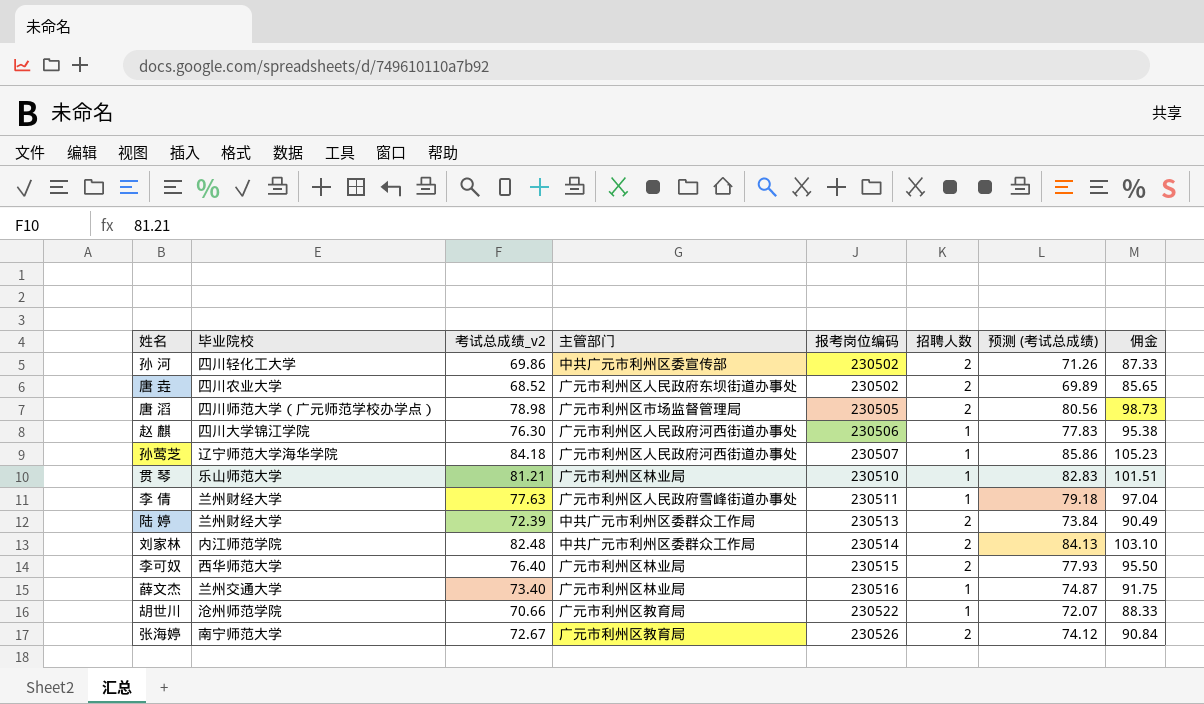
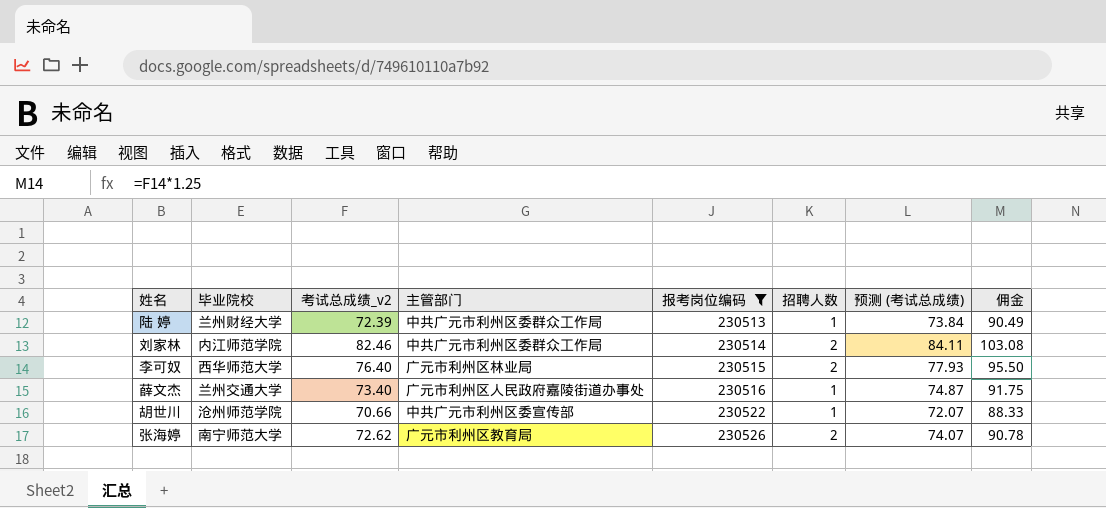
filter: none -> 报考岗位编码 >= 230513
陆 婷 | 招聘人数: 2 -> 1
刘家林 | 考试总成绩_v2: 82.48 -> 82.46
刘家林 | 预测 (考试总成绩): 84.13 -> 84.11
刘家林 | 佣金: 103.10 -> 103.08
薛文杰 | 主管部门: 广元市利州区林业局 -> 广元市利州区人民政府嘉陵街道办事处
胡世川 | 主管部门: 广元市利州区教育局 -> 中共广元市利州区委宣传部
张海婷 | 考试总成绩_v2: 72.67 -> 72.62
张海婷 | 预测 (考试总成绩): 74.12 -> 74.07
张海婷 | 佣金: 90.84 -> 90.78

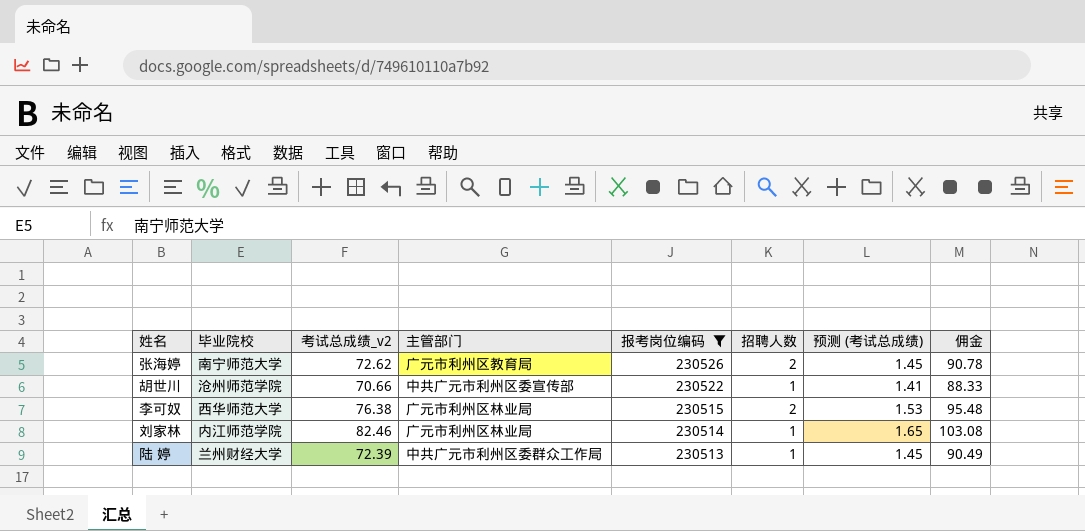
row order: 报考岗位编码 ascending -> 报考岗位编码 descending
column 预测 (考试总成绩) | formula: [考试总成绩_v2] * 1.02 -> [考试总成绩_v2] * 0.02
row 薛文杰: 兰州交通大学 | 73.40 | 广元市利州区人民政府嘉陵街道办事处 | 230516 | 1 | 74.87 | 91.75 -> none
李可奴 | 考试总成绩_v2: 76.40 -> 76.38
李可奴 | 佣金: 95.50 -> 95.48
刘家林 | 主管部门: 中共广元市利州区委群众工作局 -> 广元市利州区林业局
刘家林 | 招聘人数: 2 -> 1

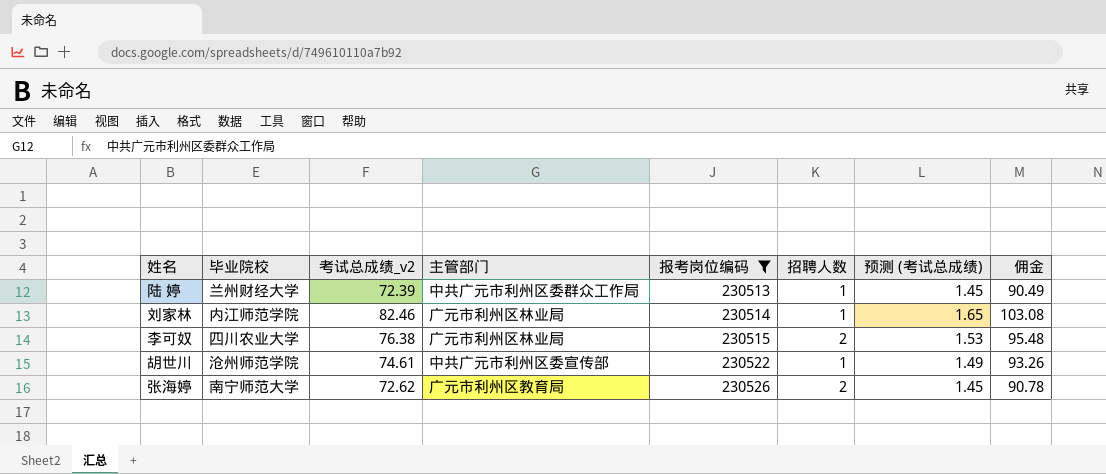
row order: 报考岗位编码 descending -> 报考岗位编码 ascending
李可奴 | 毕业院校: 西华师范大学 -> 四川农业大学
胡世川 | 考试总成绩_v2: 70.66 -> 74.61
胡世川 | 预测 (考试总成绩): 1.41 -> 1.49
胡世川 | 佣金: 88.33 -> 93.26

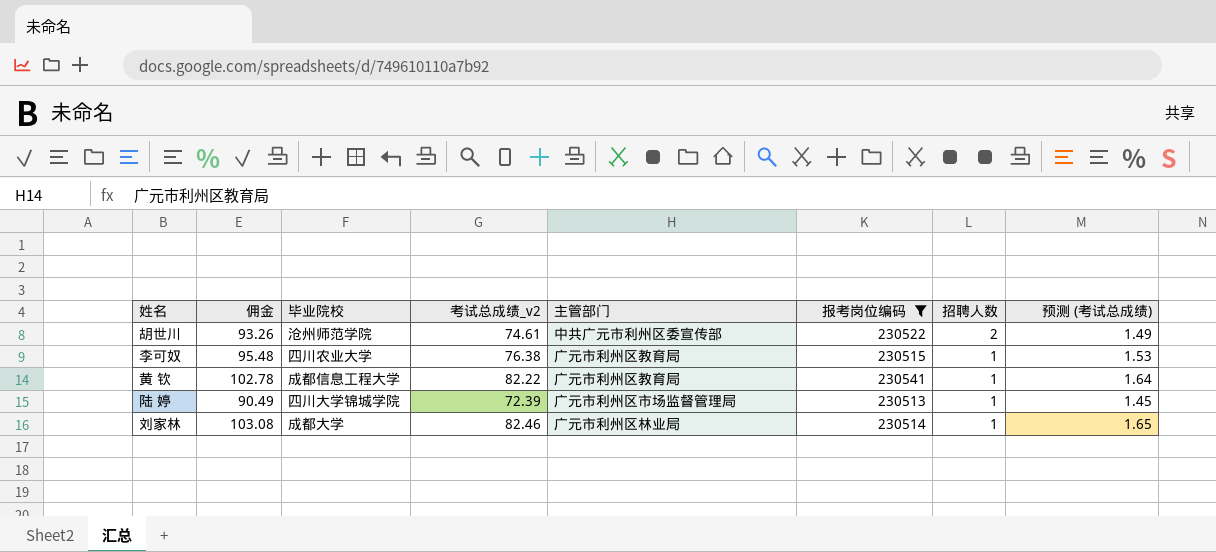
row order: 报考岗位编码 ascending -> 招聘人数 descending
column 佣金 | position: 8 -> 2
row 张海婷: 南宁师范大学 | 72.62 | 广元市利州区教育局 | 230526 | 2 | 1.45 | 90.78 -> none
胡世川 | 招聘人数: 1 -> 2
李可奴 | 主管部门: 广元市利州区林业局 -> 广元市利州区教育局
李可奴 | 招聘人数: 2 -> 1
row 黄 钦: none -> 102.78 | 成都信息工程大学 | 82.22 | 广元市利州区教育局 | 230541 | 1 | 1.64
陆 婷 | 毕业院校: 兰州财经大学 -> 四川大学锦城学院
陆 婷 | 主管部门: 中共广元市利州区委群众工作局 -> 广元市利州区市场监督管理局
刘家林 | 毕业院校: 内江师范学院 -> 成都大学

